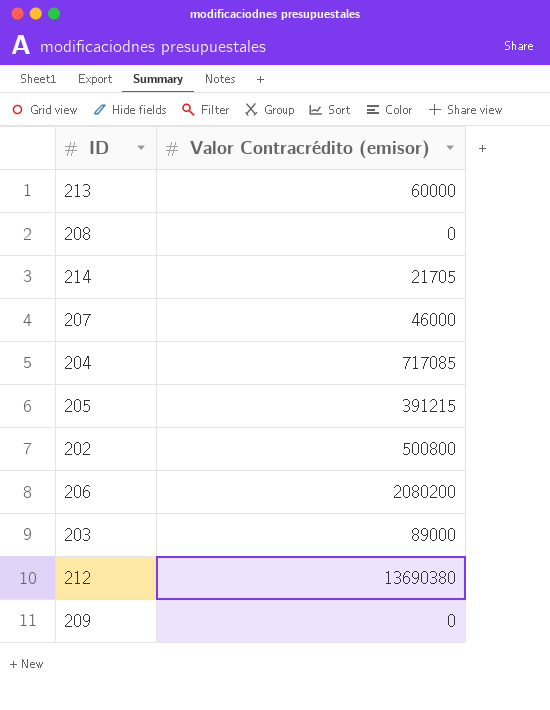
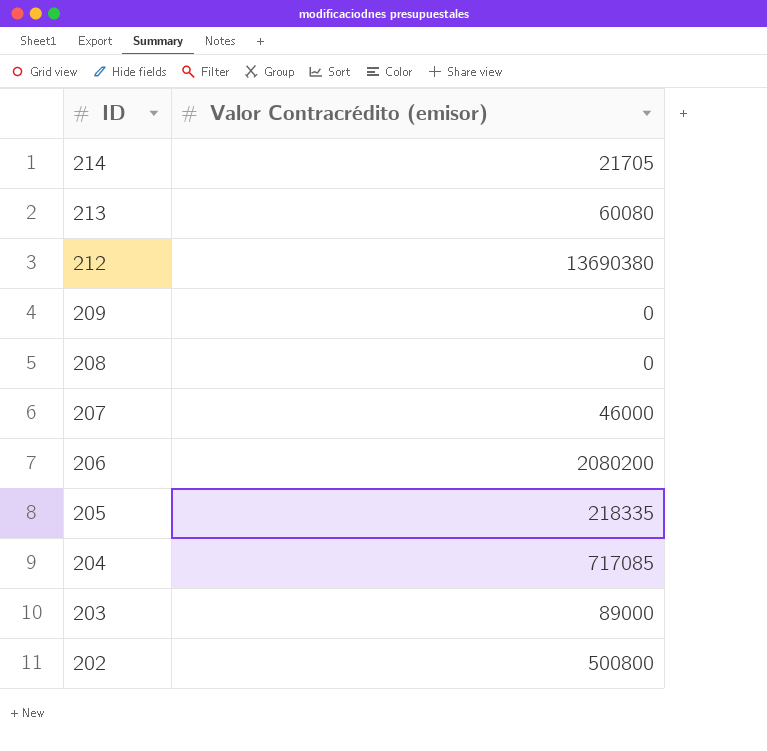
row order: none -> ID descending
213 | Valor Contracrédito (emisor): 60000 -> 60080
205 | Valor Contracrédito (emisor): 391215 -> 218335

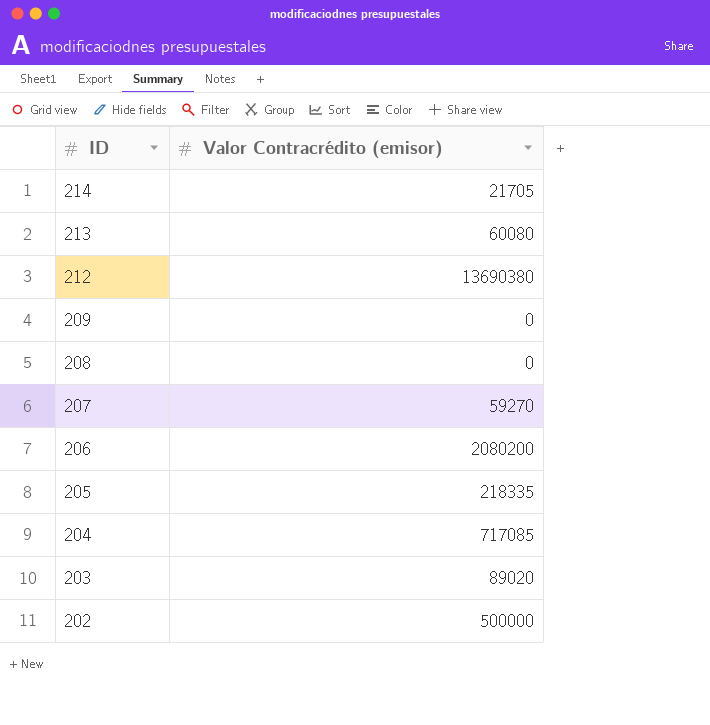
207 | Valor Contracrédito (emisor): 46000 -> 59270
203 | Valor Contracrédito (emisor): 89000 -> 89020
202 | Valor Contracrédito (emisor): 500800 -> 500000

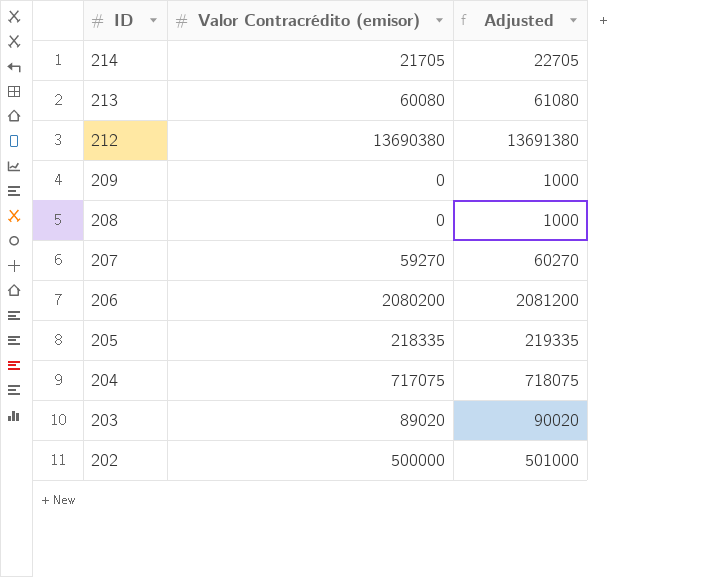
column Adjusted | formula: none -> [Valor Contracrédito (emisor)] + 1000
204 | Valor Contracrédito (emisor): 717085 -> 717075

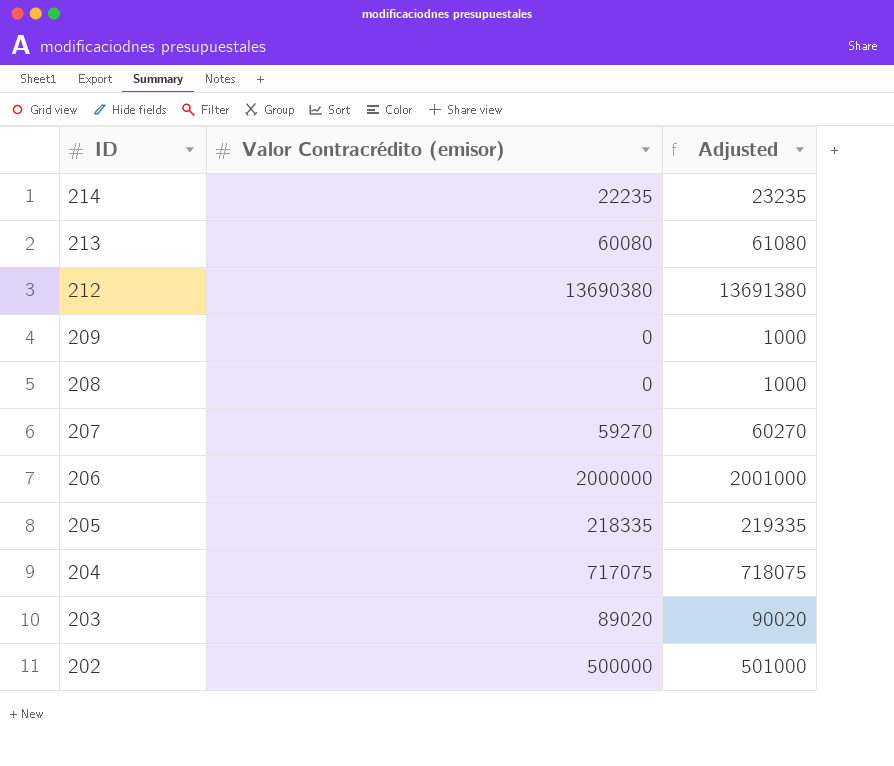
214 | Valor Contracrédito (emisor): 21705 -> 22235
214 | Adjusted: 22705 -> 23235
206 | Valor Contracrédito (emisor): 2080200 -> 2000000
206 | Adjusted: 2081200 -> 2001000

